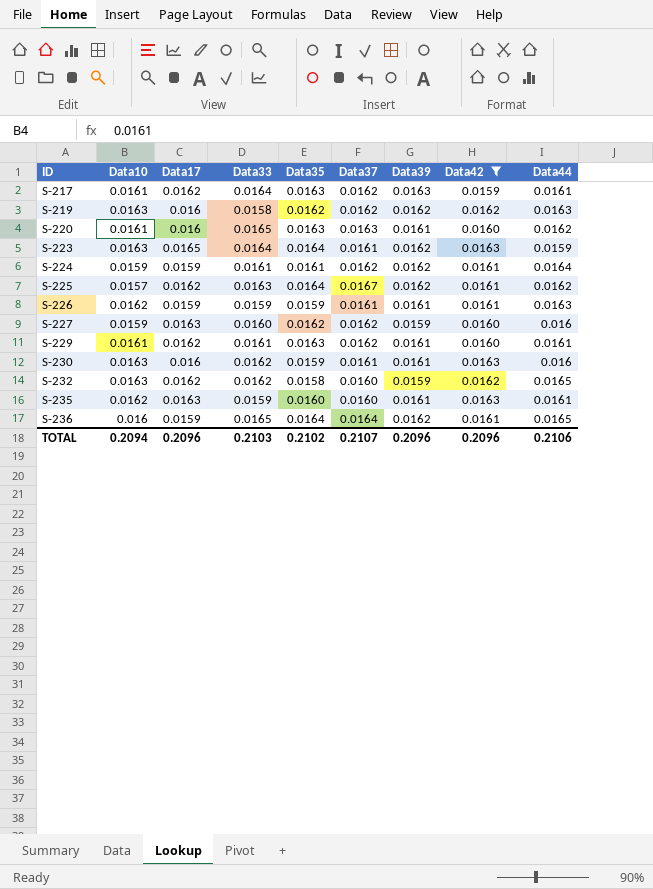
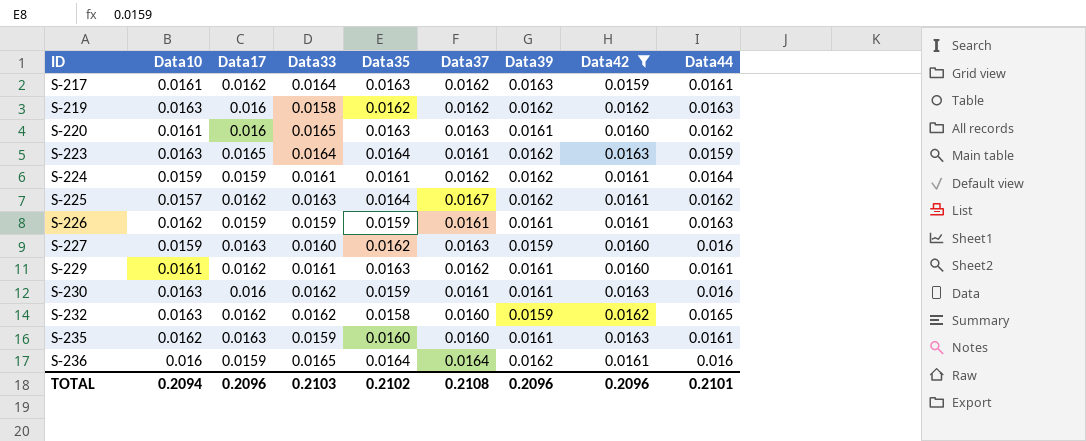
S-227 | Data37: 0.0162 -> 0.0163
S-236 | Data44: 0.0165 -> 0.016
TOTAL | Data37: 0.2107 -> 0.2108
TOTAL | Data44: 0.2106 -> 0.2101

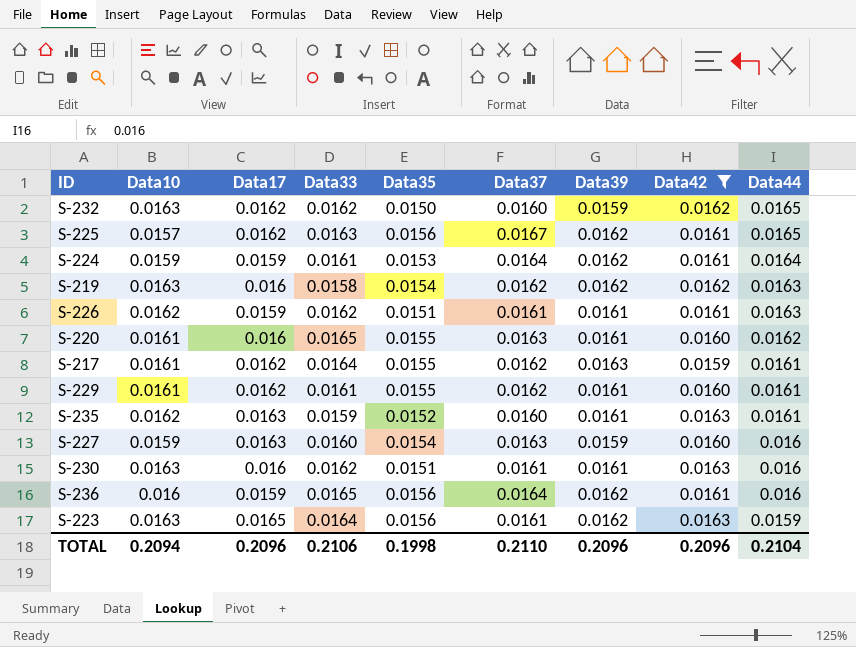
row order: ID ascending -> Data44 descending
S-232 | Data35: 0.0158 -> 0.0150
S-225 | Data35: 0.0164 -> 0.0156
S-225 | Data44: 0.0162 -> 0.0165
S-224 | Data35: 0.0161 -> 0.0153
S-224 | Data37: 0.0162 -> 0.0164
S-219 | Data35: 0.0162 -> 0.0154
S-226 | Data33: 0.0159 -> 0.0162
S-226 | Data35: 0.0159 -> 0.0151
S-220 | Data35: 0.0163 -> 0.0155
S-217 | Data35: 0.0163 -> 0.0155
S-229 | Data35: 0.0163 -> 0.0155
S-235 | Data35: 0.0160 -> 0.0152
S-227 | Data35: 0.0162 -> 0.0154
S-230 | Data35: 0.0159 -> 0.0151
S-236 | Data35: 0.0164 -> 0.0156
S-223 | Data35: 0.0164 -> 0.0156
TOTAL | Data33: 0.2103 -> 0.2106
TOTAL | Data35: 0.2102 -> 0.1998
TOTAL | Data37: 0.2108 -> 0.2110
TOTAL | Data44: 0.2101 -> 0.2104

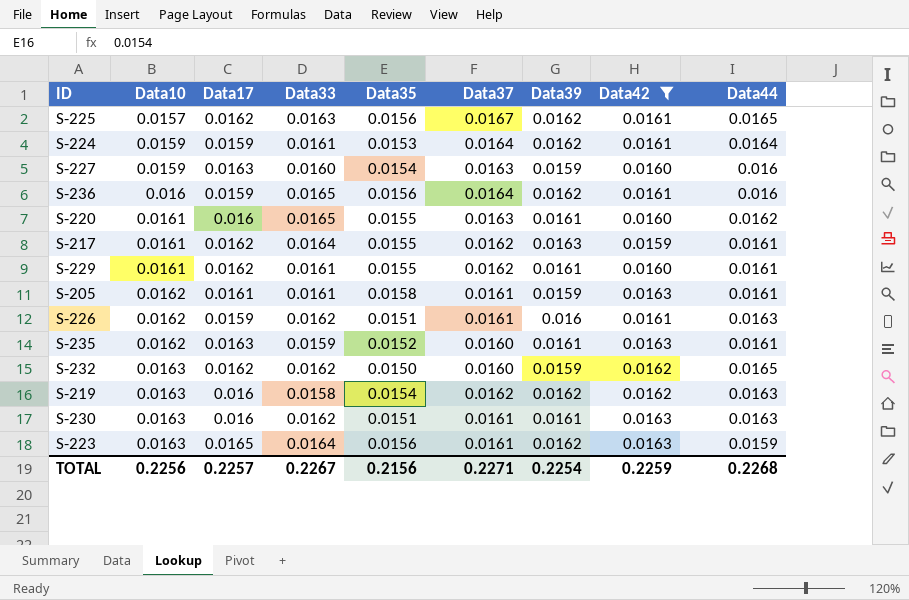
row order: Data44 descending -> Data10 ascending
row S-205: none -> 0.0162 | 0.0161 | 0.0161 | 0.0158 | 0.0161 | 0.0159 | 0.0163 | 0.0161
S-226 | Data39: 0.0161 -> 0.016
S-230 | Data44: 0.016 -> 0.0163
TOTAL | Data10: 0.2094 -> 0.2256
TOTAL | Data17: 0.2096 -> 0.2257
TOTAL | Data33: 0.2106 -> 0.2267
TOTAL | Data35: 0.1998 -> 0.2156
TOTAL | Data37: 0.2110 -> 0.2271
TOTAL | Data39: 0.2096 -> 0.2254
TOTAL | Data42: 0.2096 -> 0.2259
TOTAL | Data44: 0.2104 -> 0.2268

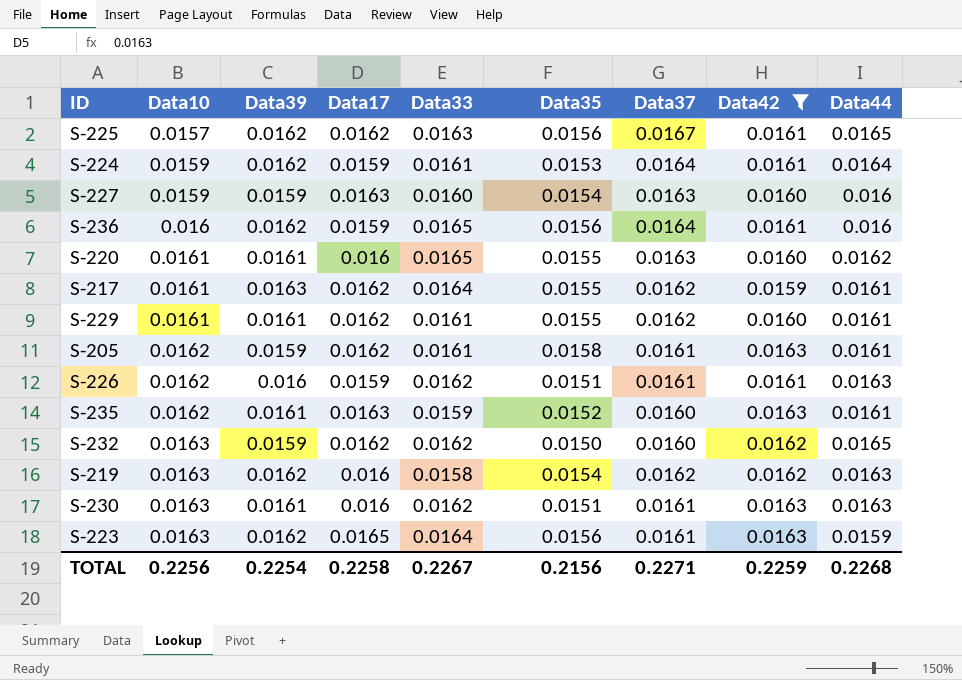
column Data39 | position: 7 -> 3
S-205 | Data17: 0.0161 -> 0.0162
TOTAL | Data17: 0.2257 -> 0.2258

